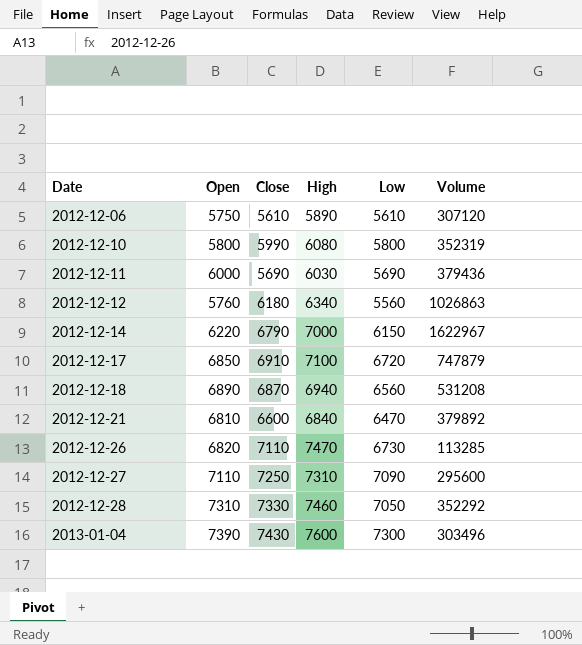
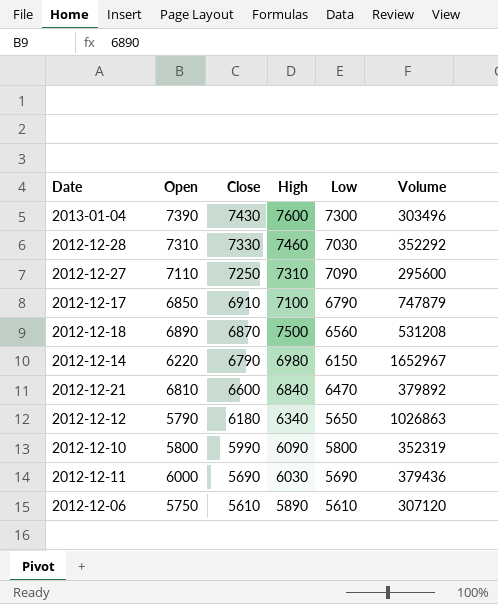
row order: Date ascending -> Close descending
row 2012-12-26: 6820 | 7110 | 7470 | 6730 | 113285 -> none
2012-12-28 | Low: 7050 -> 7030
2012-12-17 | Low: 6720 -> 6790
2012-12-18 | High: 6940 -> 7500
2012-12-14 | High: 7000 -> 6980
2012-12-14 | Volume: 1622967 -> 1652967
2012-12-12 | Open: 5760 -> 5790
2012-12-12 | Low: 5560 -> 5650
2012-12-10 | High: 6080 -> 6090

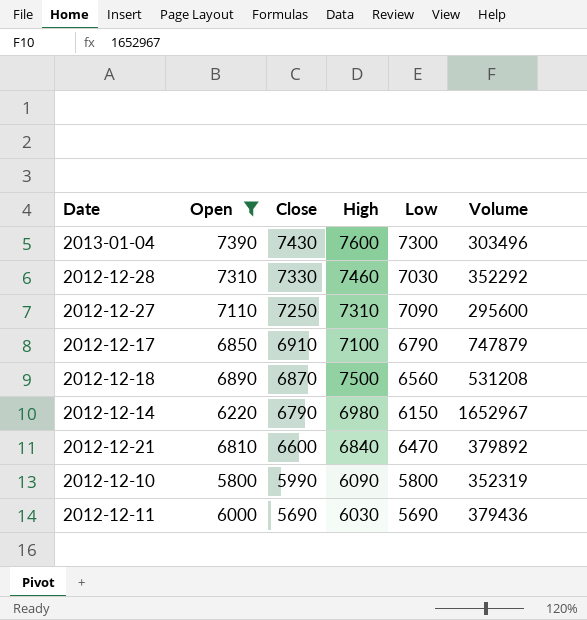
filter: none -> Open >= 5800

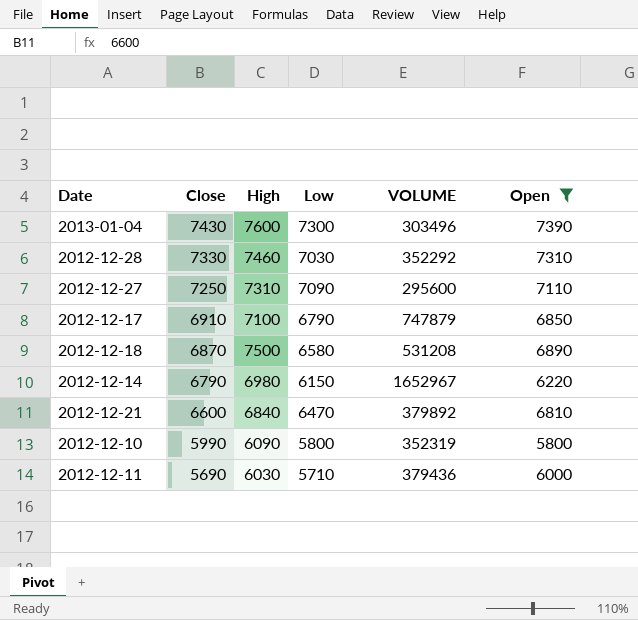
column name: Volume -> VOLUME
column Open | position: 2 -> 6
2012-12-18 | Low: 6560 -> 6580
2012-12-11 | Low: 5690 -> 5710

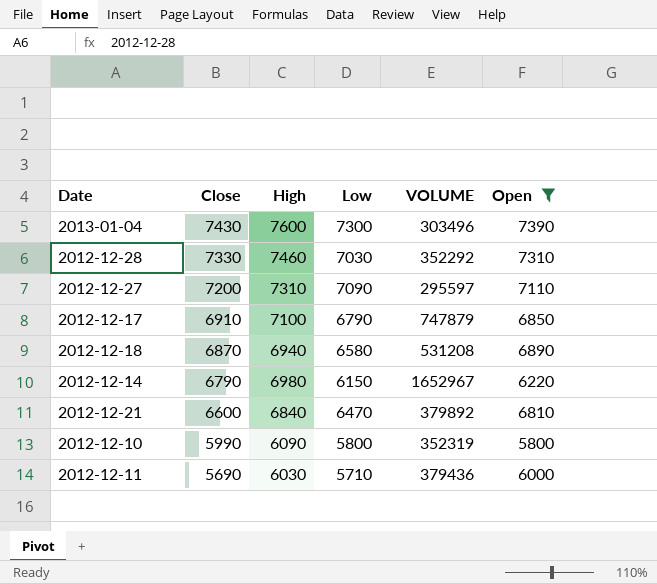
2012-12-27 | Close: 7250 -> 7200
2012-12-27 | VOLUME: 295600 -> 295597
2012-12-18 | High: 7500 -> 6940

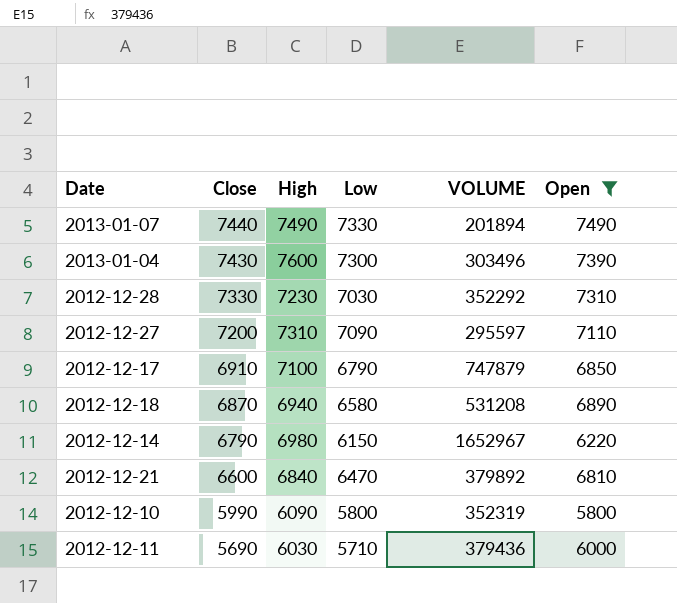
row 2013-01-07: none -> 7440 | 7490 | 7330 | 201894 | 7490
2012-12-28 | High: 7460 -> 7230

